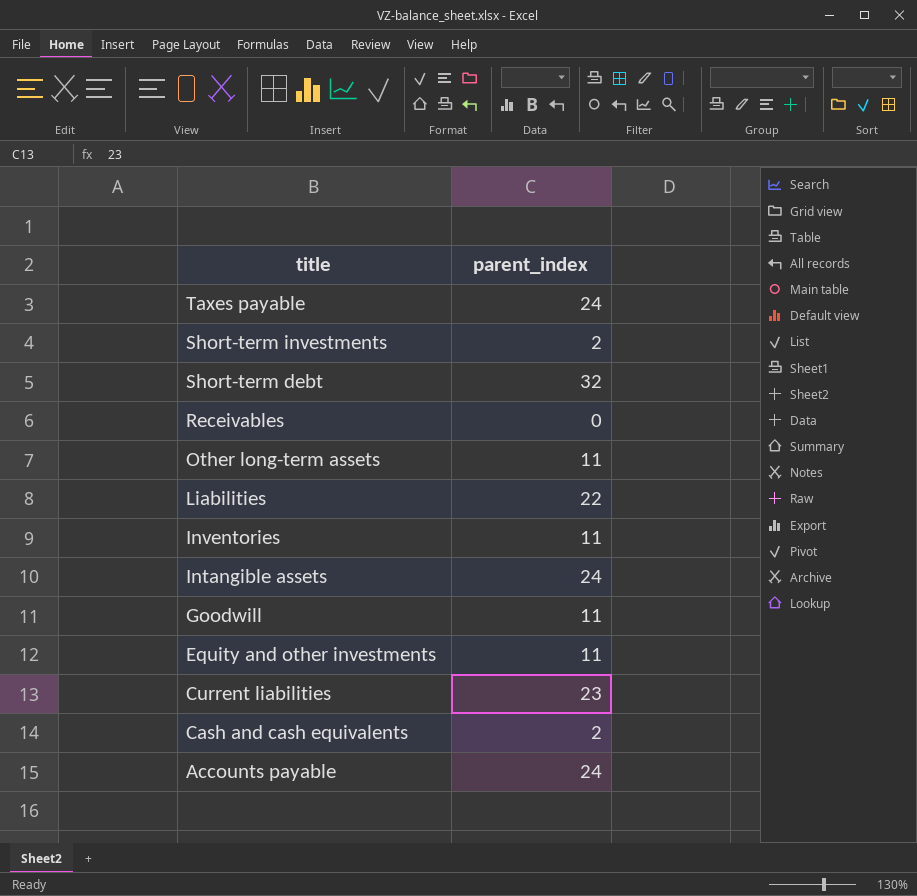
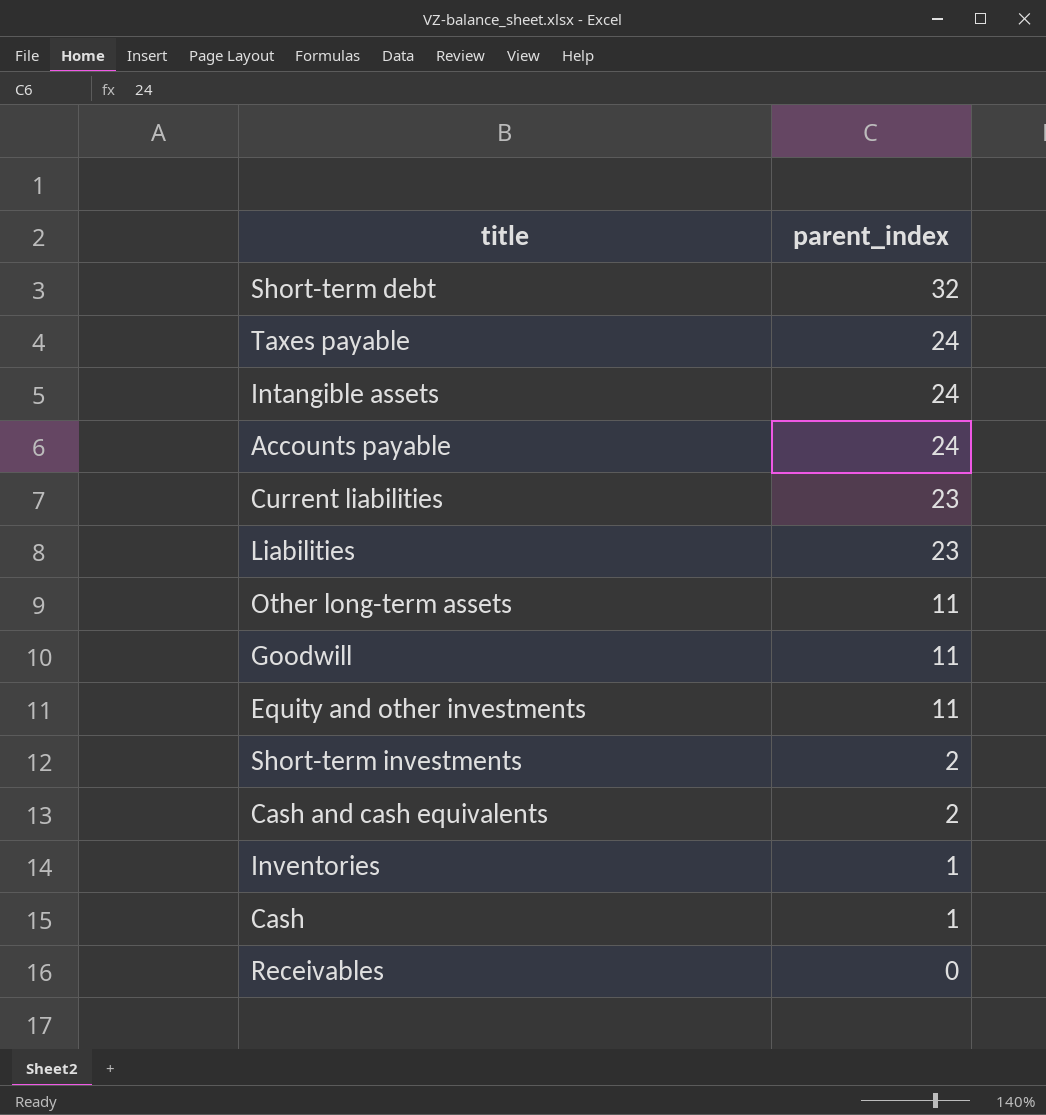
row order: title descending -> parent_index descending
Liabilities | parent_index: 22 -> 23
Inventories | parent_index: 11 -> 1
row Cash: none -> 1

